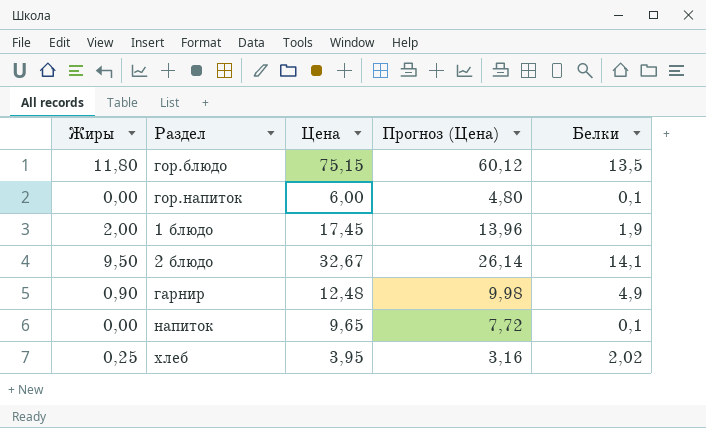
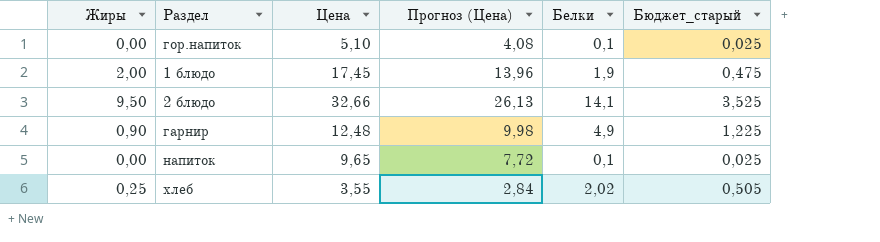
column Бюджет_старый | formula: none -> [Белки] * 0,25
row гор.блюдо: 11,80 | 75,15 | 60,12 | 13,5 -> none
гор.напиток | Цена: 6,00 -> 5,10
гор.напиток | Прогноз (Цена): 4,80 -> 4,08
2 блюдо | Цена: 32,67 -> 32,66
2 блюдо | Прогноз (Цена): 26,14 -> 26,13
хлеб | Цена: 3,95 -> 3,55
хлеб | Прогноз (Цена): 3,16 -> 2,84

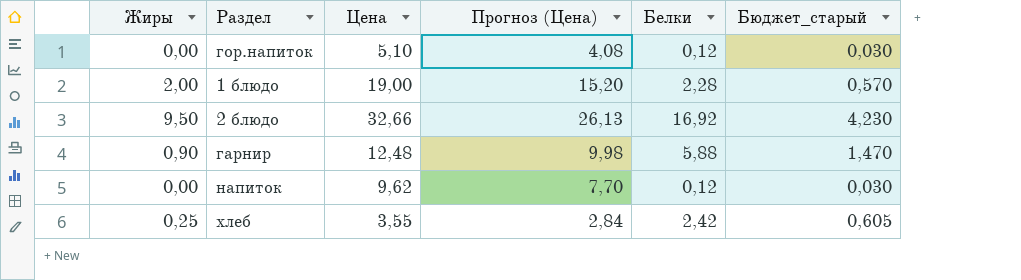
гор.напиток | Белки: 0,1 -> 0,12
гор.напиток | Бюджет_старый: 0,025 -> 0,030
1 блюдо | Цена: 17,45 -> 19,00
1 блюдо | Прогноз (Цена): 13,96 -> 15,20
1 блюдо | Белки: 1,9 -> 2,28
1 блюдо | Бюджет_старый: 0,475 -> 0,570
2 блюдо | Белки: 14,1 -> 16,92
2 блюдо | Бюджет_старый: 3,525 -> 4,230
гарнир | Белки: 4,9 -> 5,88
гарнир | Бюджет_старый: 1,225 -> 1,470
напиток | Цена: 9,65 -> 9,62
напиток | Прогноз (Цена): 7,72 -> 7,70
напиток | Белки: 0,1 -> 0,12
напиток | Бюджет_старый: 0,025 -> 0,030
хлеб | Белки: 2,02 -> 2,42
хлеб | Бюджет_старый: 0,505 -> 0,605

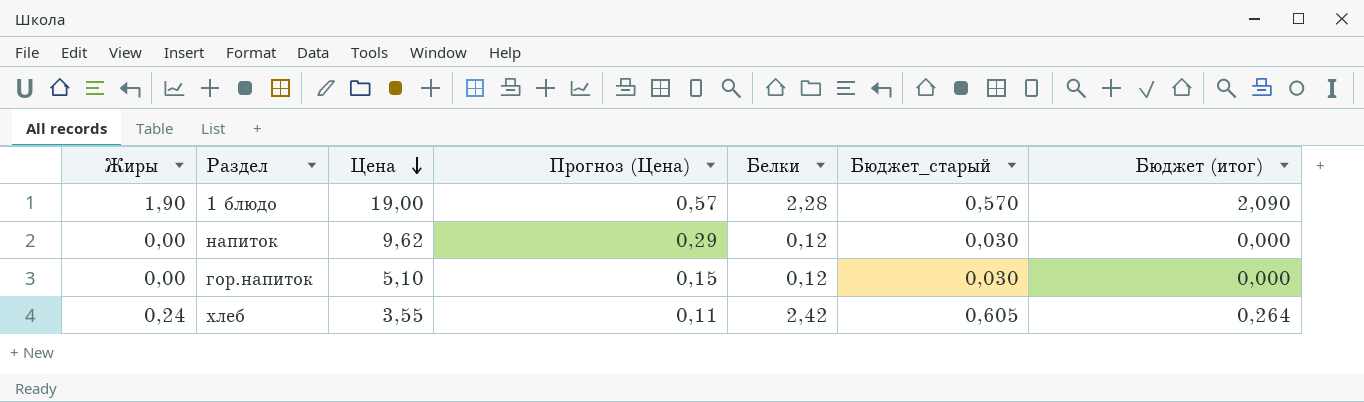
row order: none -> Цена descending
column Прогноз (Цена) | formula: [Цена] * 0,8 -> [Цена] * 0,03
column Бюджет (итог) | formula: none -> [Жиры] * 1,1
row 2 блюдо: 9,50 | 32,66 | 26,13 | 16,92 | 4,230 -> none
row гарнир: 0,90 | 12,48 | 9,98 | 5,88 | 1,470 -> none
1 блюдо | Жиры: 2,00 -> 1,90
хлеб | Жиры: 0,25 -> 0,24

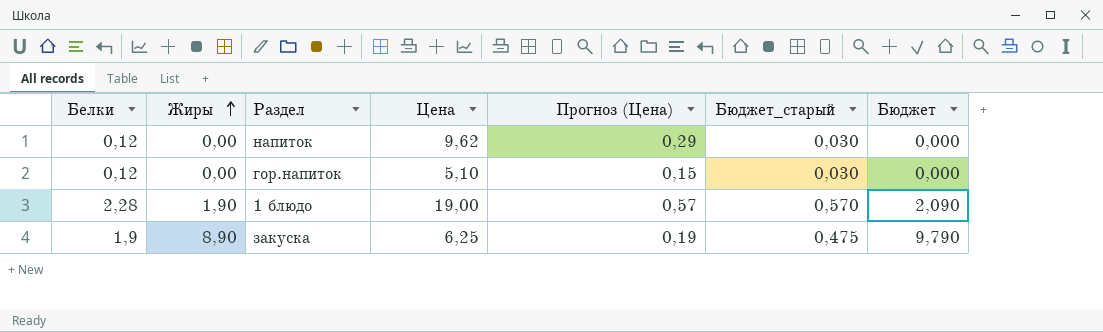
row order: Цена descending -> Жиры ascending
column Белки | position: 5 -> 1
column name: Бюджет (итог) -> Бюджет
row хлеб: 0,24 | 3,55 | 0,11 | 2,42 | 0,605 | 0,264 -> none
row закуска: none -> 1,9 | 8,90 | 6,25 | 0,19 | 0,475 | 9,790

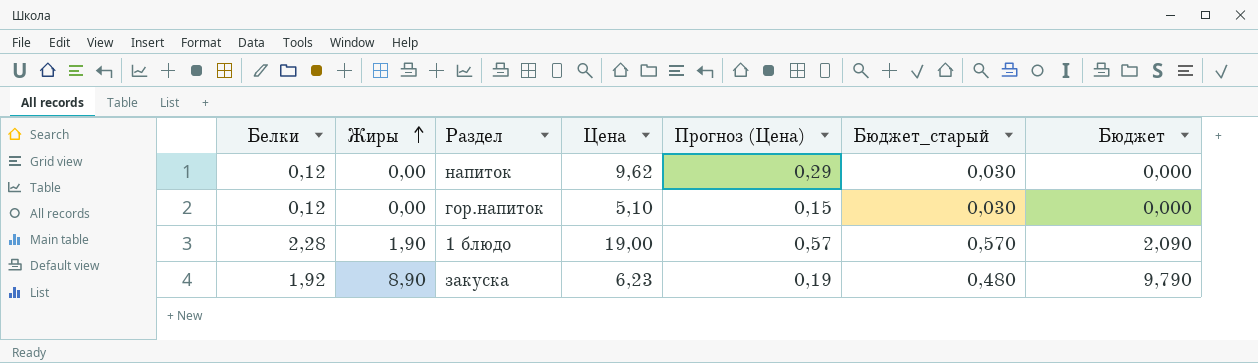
закуска | Белки: 1,9 -> 1,92
закуска | Цена: 6,25 -> 6,23
закуска | Бюджет_старый: 0,475 -> 0,480

